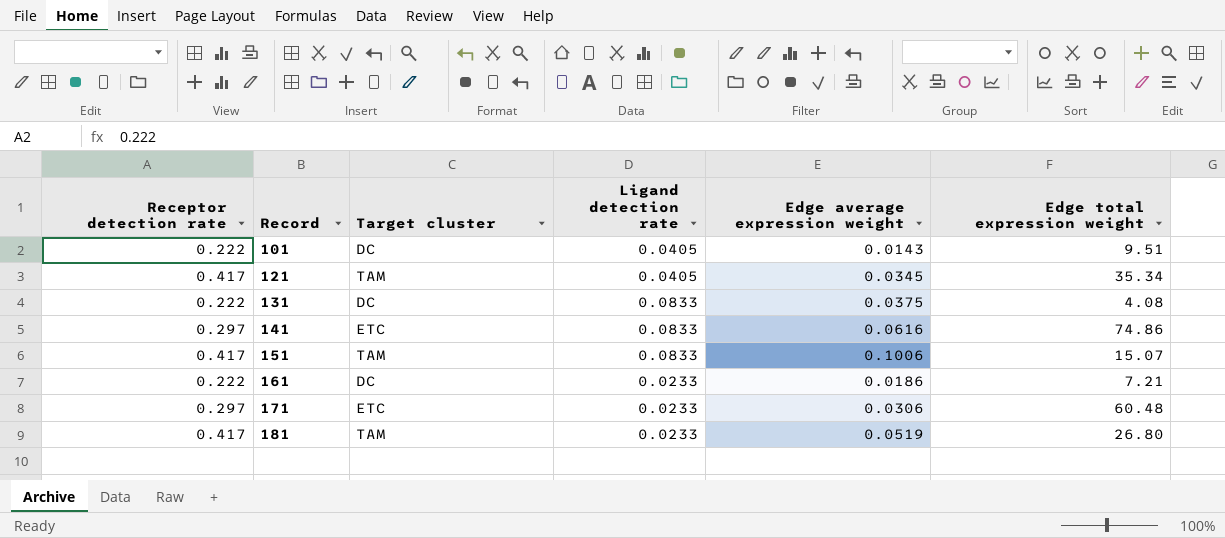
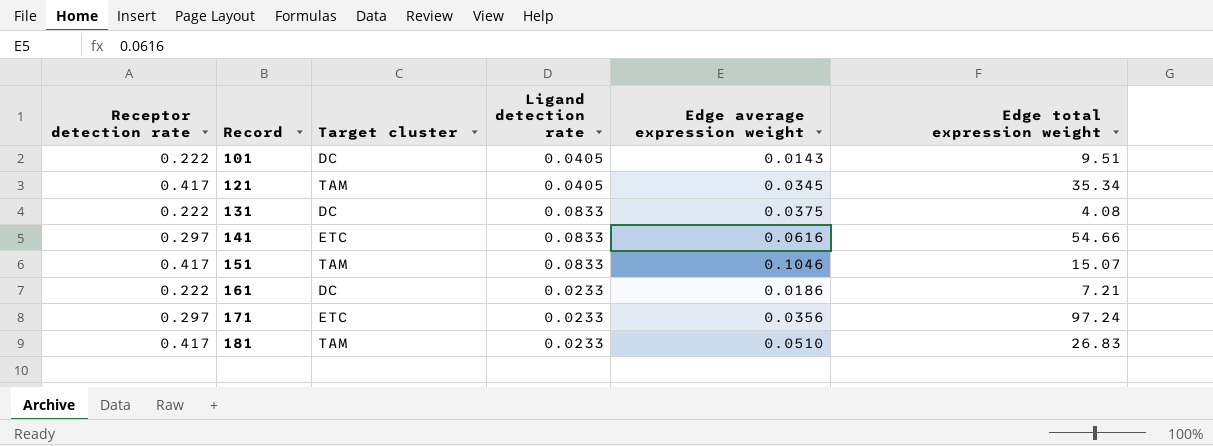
141 | Edge total expression weight: 74.86 -> 54.66
151 | Edge average expression weight: 0.1006 -> 0.1046
171 | Edge average expression weight: 0.0306 -> 0.0356
171 | Edge total expression weight: 60.48 -> 97.24
181 | Edge average expression weight: 0.0519 -> 0.0510
181 | Edge total expression weight: 26.80 -> 26.83

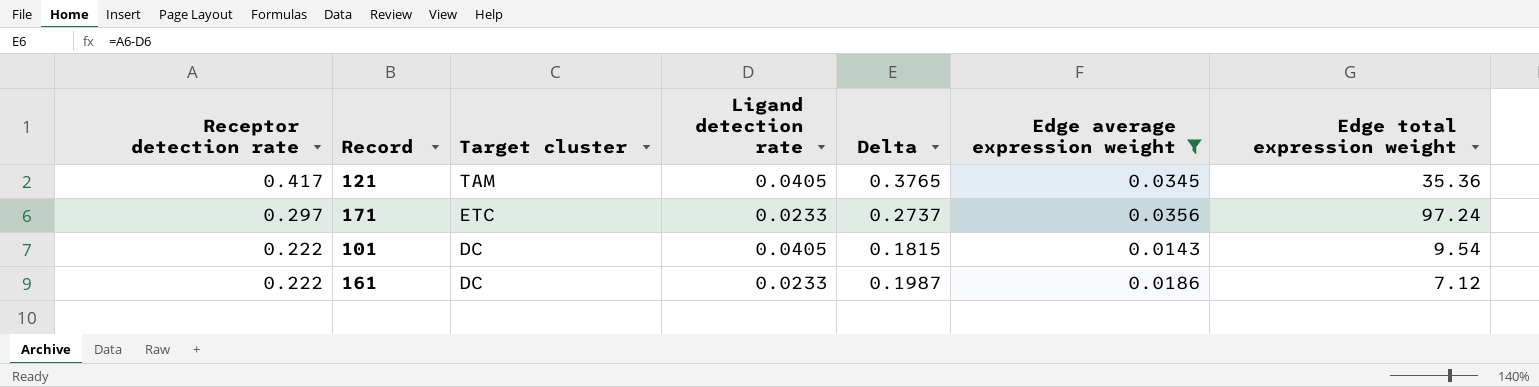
filter: none -> Edge average expression weight <= 0.0356
row order: Record ascending -> Receptor detection rate descending
column Delta | formula: none -> [Receptor detection rate] - [Ligand detection rate]
121 | Edge total expression weight: 35.34 -> 35.36
101 | Edge total expression weight: 9.51 -> 9.54
161 | Edge total expression weight: 7.21 -> 7.12

